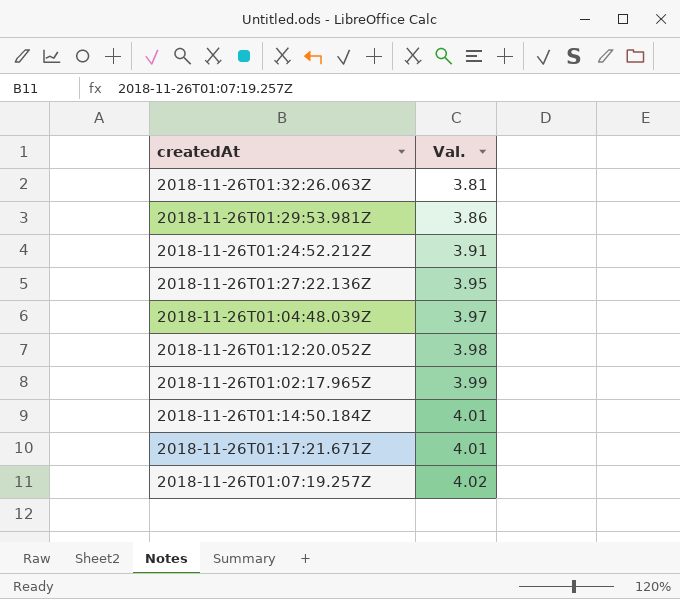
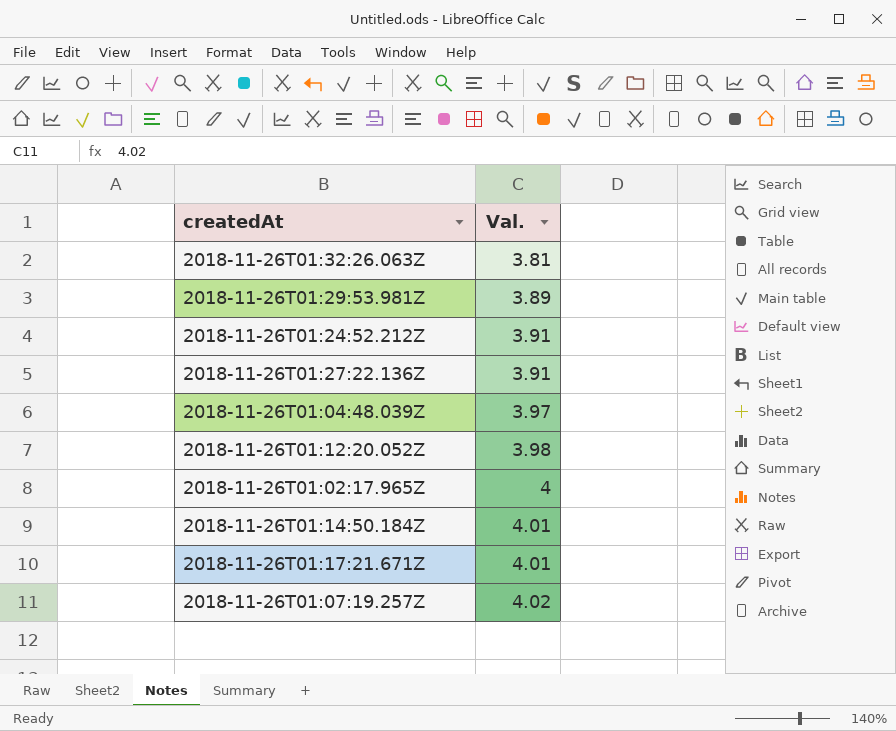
2018-11-26T01:29:53.981Z | Val.: 3.86 -> 3.89
2018-11-26T01:27:22.136Z | Val.: 3.95 -> 3.91
2018-11-26T01:02:17.965Z | Val.: 3.99 -> 4

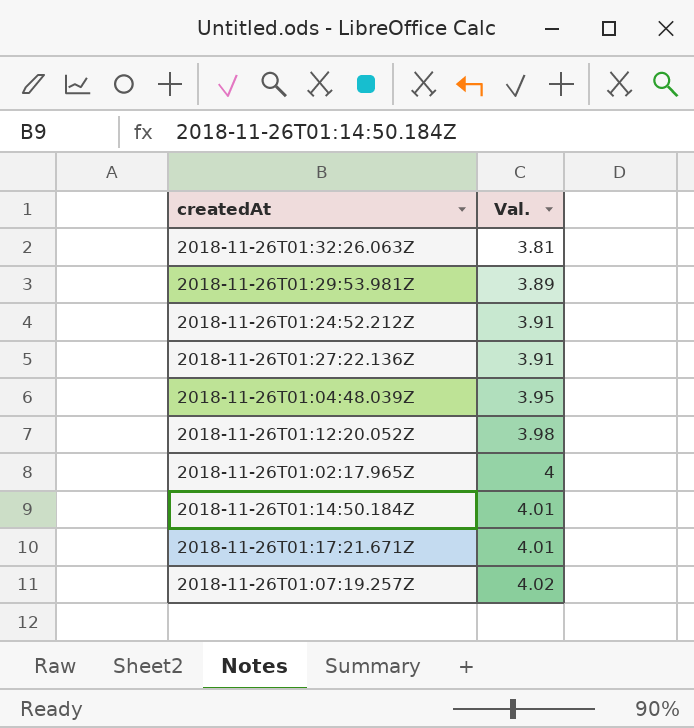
2018-11-26T01:04:48.039Z | Val.: 3.97 -> 3.95

